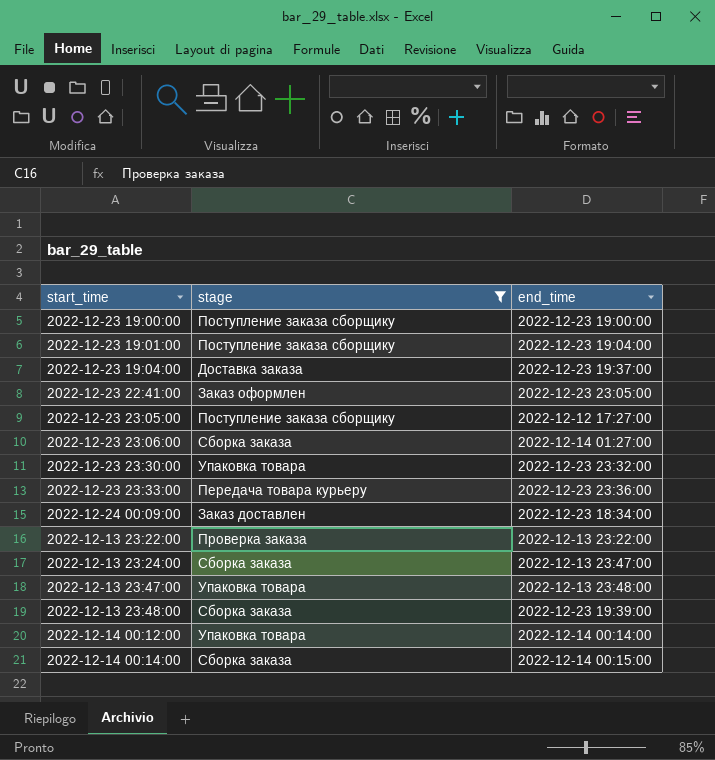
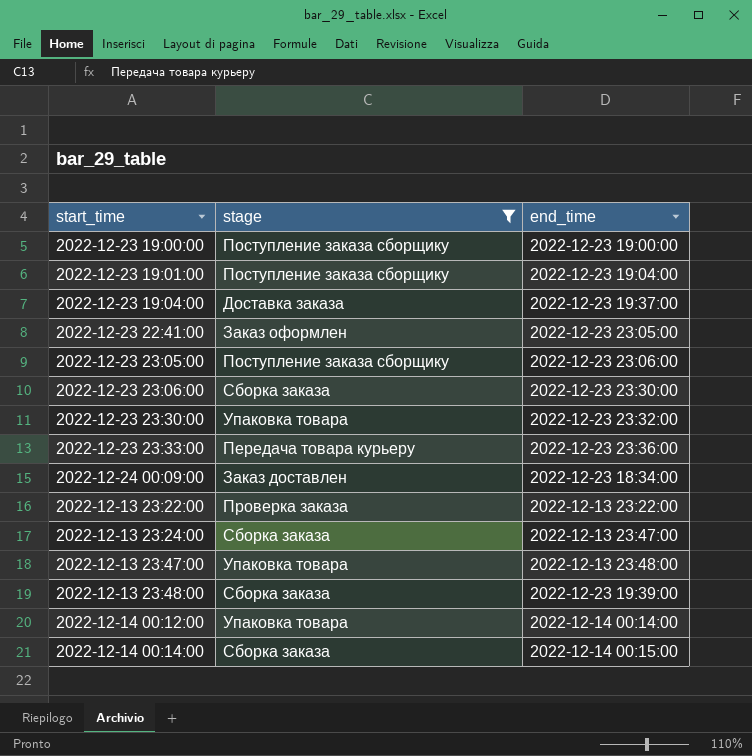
2022-12-23 23:05:00 | end_time: 2022-12-12 17:27:00 -> 2022-12-23 23:06:00
2022-12-23 23:06:00 | end_time: 2022-12-14 01:27:00 -> 2022-12-23 23:30:00

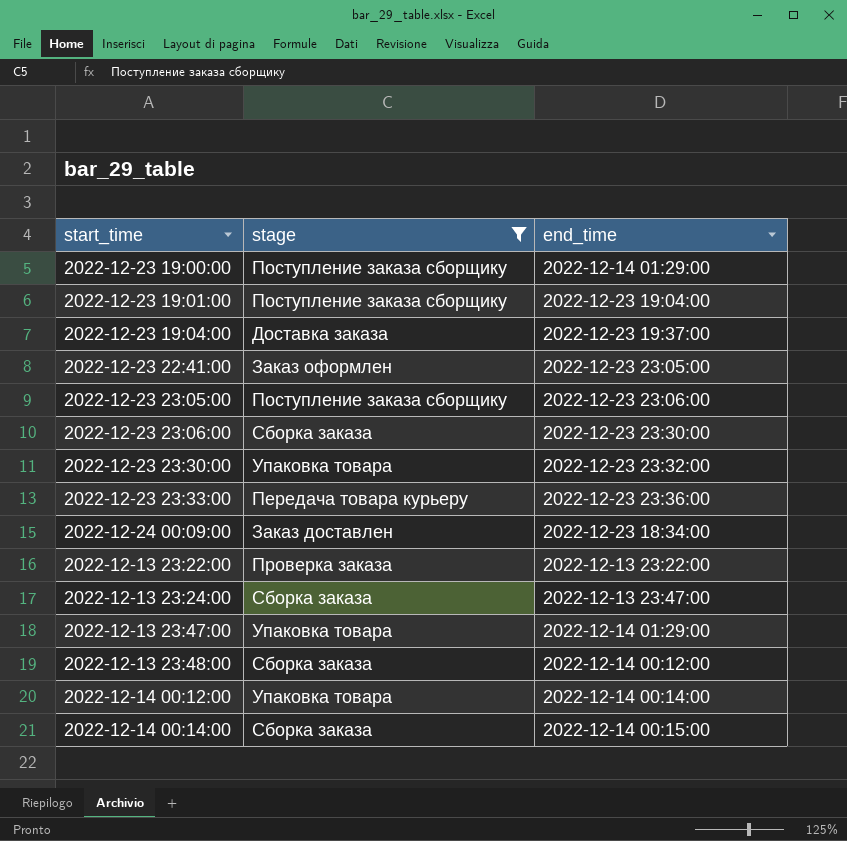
2022-12-23 19:00:00 | end_time: 2022-12-23 19:00:00 -> 2022-12-14 01:29:00
2022-12-13 23:47:00 | end_time: 2022-12-13 23:48:00 -> 2022-12-14 01:29:00
2022-12-13 23:48:00 | end_time: 2022-12-23 19:39:00 -> 2022-12-14 00:12:00

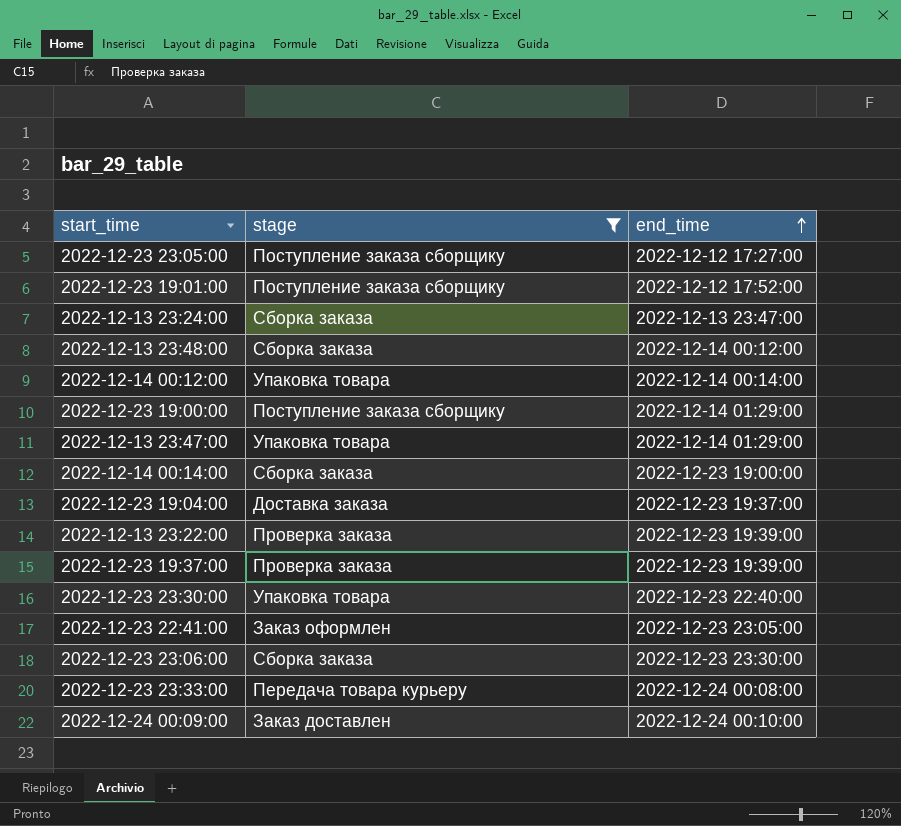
row order: none -> end_time ascending
2022-12-23 23:05:00 | end_time: 2022-12-23 23:06:00 -> 2022-12-12 17:27:00
2022-12-23 19:01:00 | end_time: 2022-12-23 19:04:00 -> 2022-12-12 17:52:00
2022-12-14 00:14:00 | end_time: 2022-12-14 00:15:00 -> 2022-12-23 19:00:00
2022-12-13 23:22:00 | end_time: 2022-12-13 23:22:00 -> 2022-12-23 19:39:00
row 2022-12-23 19:37:00: none -> Проверка заказа | 2022-12-23 19:39:00
2022-12-23 23:30:00 | end_time: 2022-12-23 23:32:00 -> 2022-12-23 22:40:00
2022-12-23 23:33:00 | end_time: 2022-12-23 23:36:00 -> 2022-12-24 00:08:00
2022-12-24 00:09:00 | end_time: 2022-12-23 18:34:00 -> 2022-12-24 00:10:00

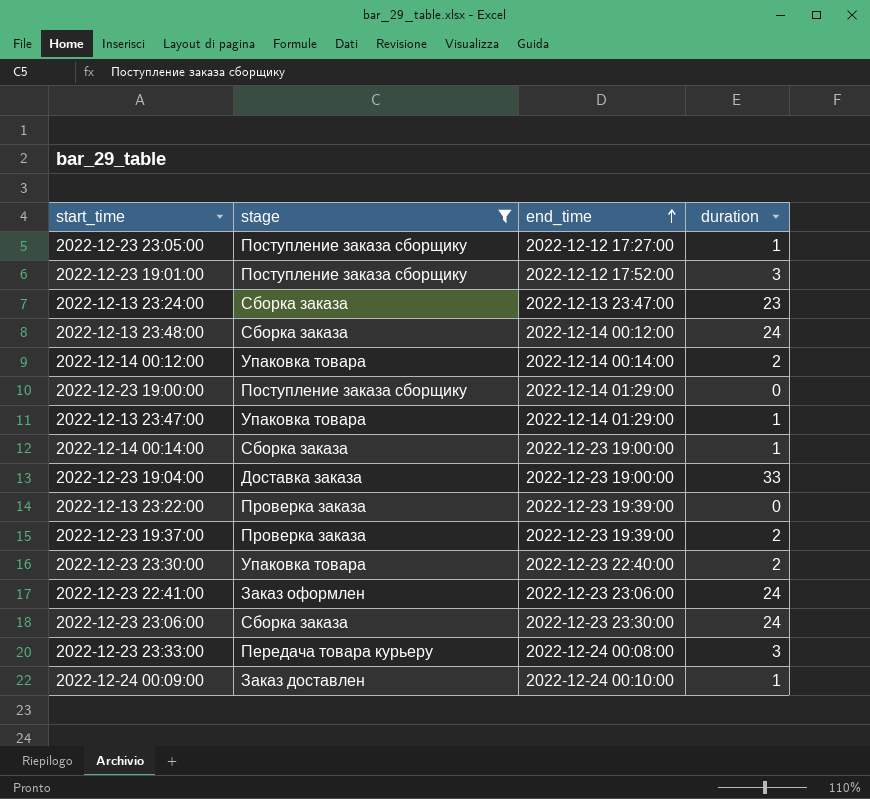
column duration | position: none -> 4
2022-12-23 19:04:00 | end_time: 2022-12-23 19:37:00 -> 2022-12-23 19:00:00
2022-12-23 22:41:00 | end_time: 2022-12-23 23:05:00 -> 2022-12-23 23:06:00

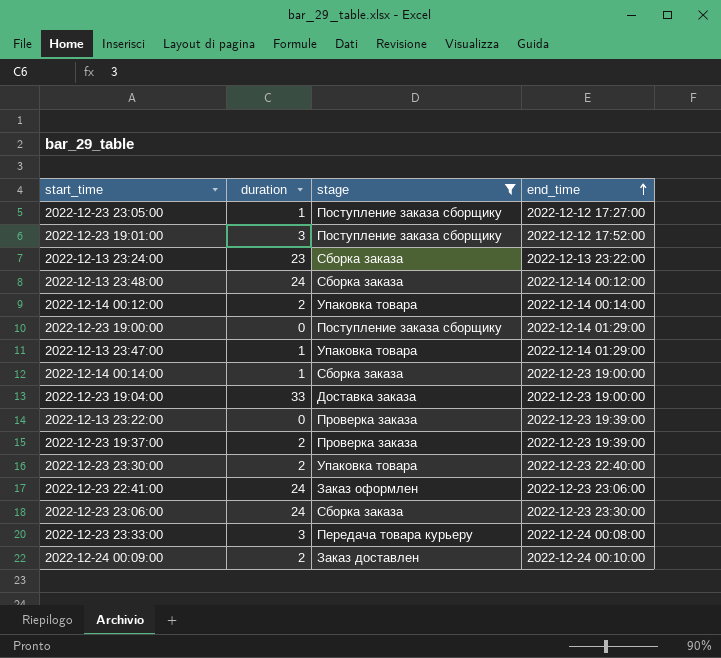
column duration | position: 4 -> 2
2022-12-13 23:24:00 | end_time: 2022-12-13 23:47:00 -> 2022-12-13 23:22:00
2022-12-24 00:09:00 | duration: 1 -> 2

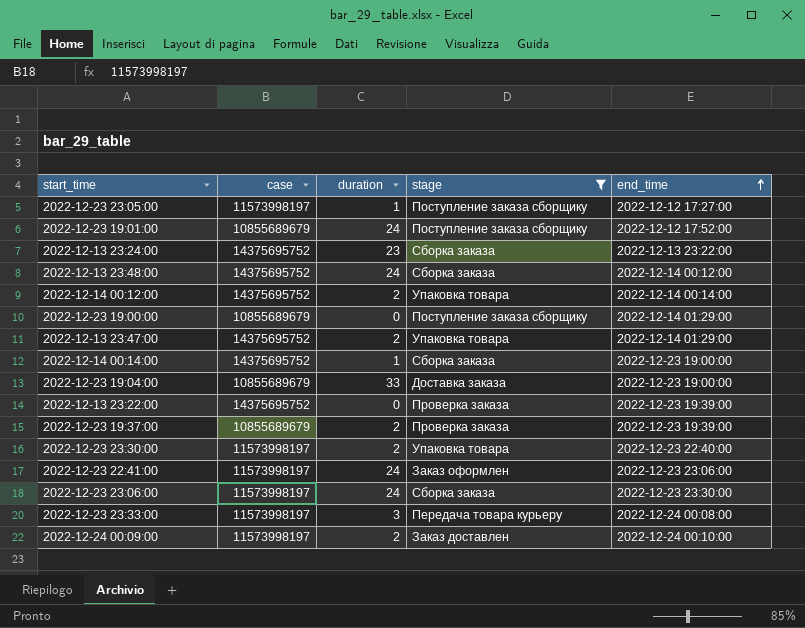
column case | position: none -> 2
2022-12-23 19:01:00 | duration: 3 -> 24
2022-12-13 23:47:00 | duration: 1 -> 2

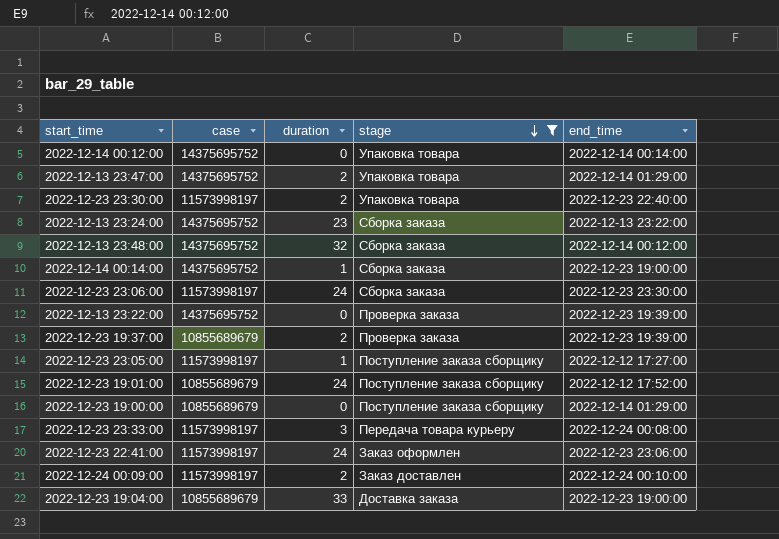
row order: end_time ascending -> stage descending
2022-12-14 00:12:00 | duration: 2 -> 0
2022-12-13 23:48:00 | duration: 24 -> 32

